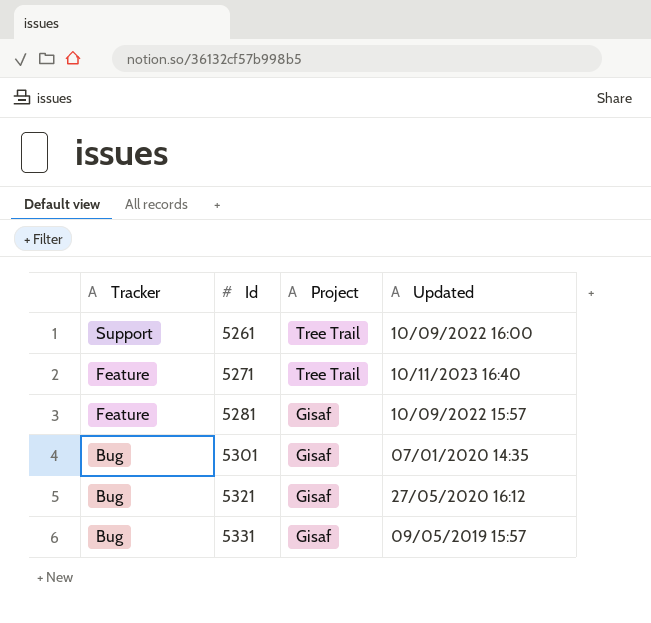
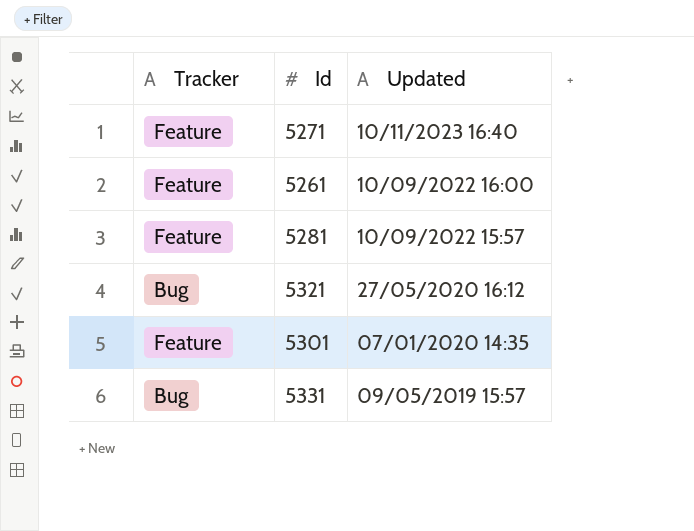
row order: Tracker descending -> Updated descending
column Project | position: 3 -> none
5261 | Tracker: Support -> Feature
5301 | Tracker: Bug -> Feature

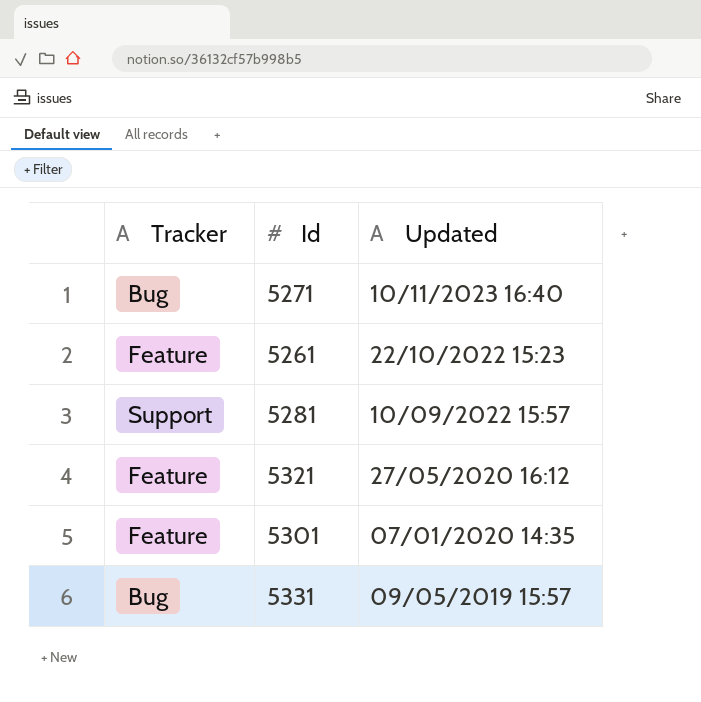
5271 | Tracker: Feature -> Bug
5261 | Updated: 10/09/2022 16:00 -> 22/10/2022 15:23
5281 | Tracker: Feature -> Support
5321 | Tracker: Bug -> Feature

